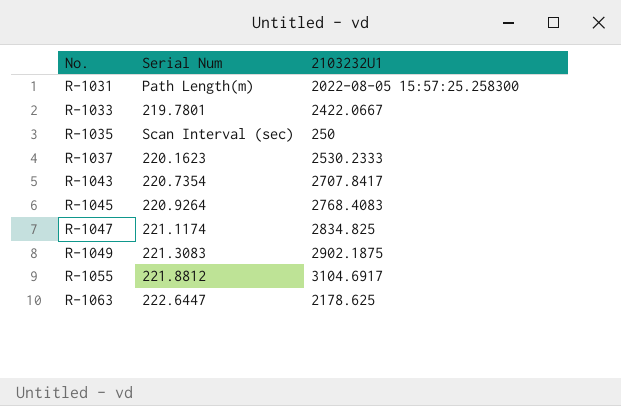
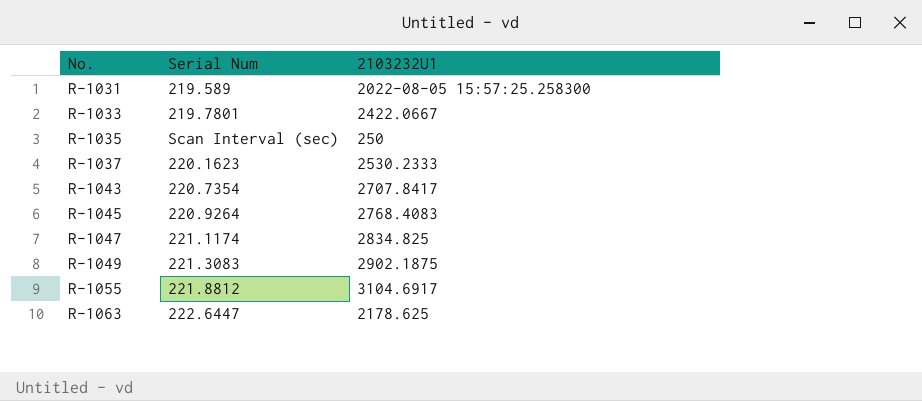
R-1031 | Serial Num: Path Length(m) -> 219.589

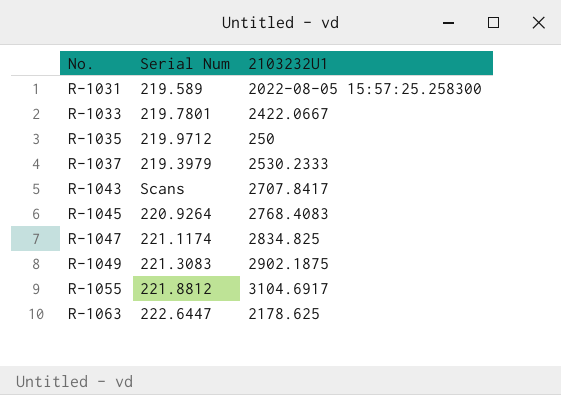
R-1035 | Serial Num: Scan Interval (sec) -> 219.9712
R-1037 | Serial Num: 220.1623 -> 219.3979
R-1043 | Serial Num: 220.7354 -> Scans

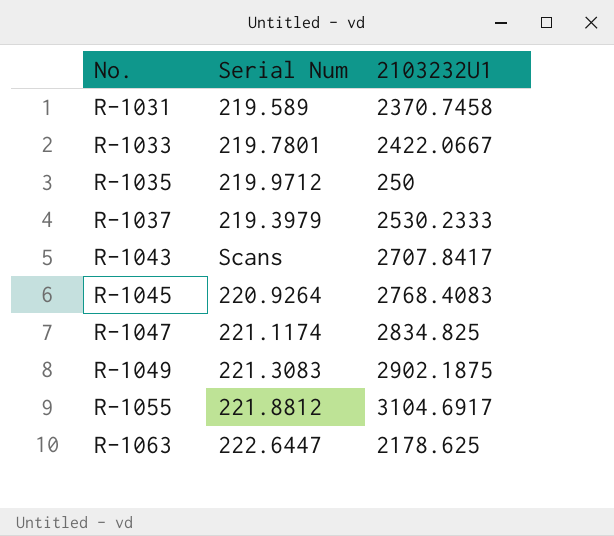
R-1031 | 2103232U1: 2022-08-05 15:57:25.258300 -> 2370.7458

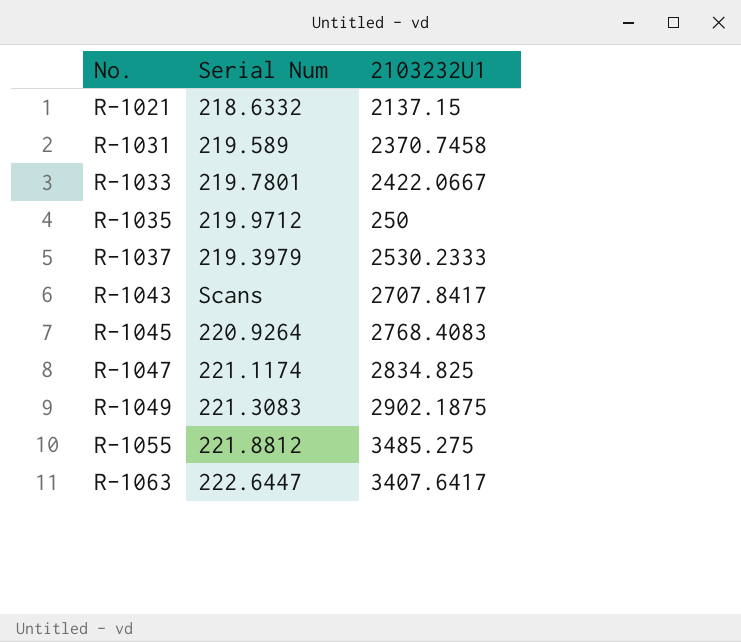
row R-1021: none -> 218.6332 | 2137.15
R-1055 | 2103232U1: 3104.6917 -> 3485.275
R-1063 | 2103232U1: 2178.625 -> 3407.6417

